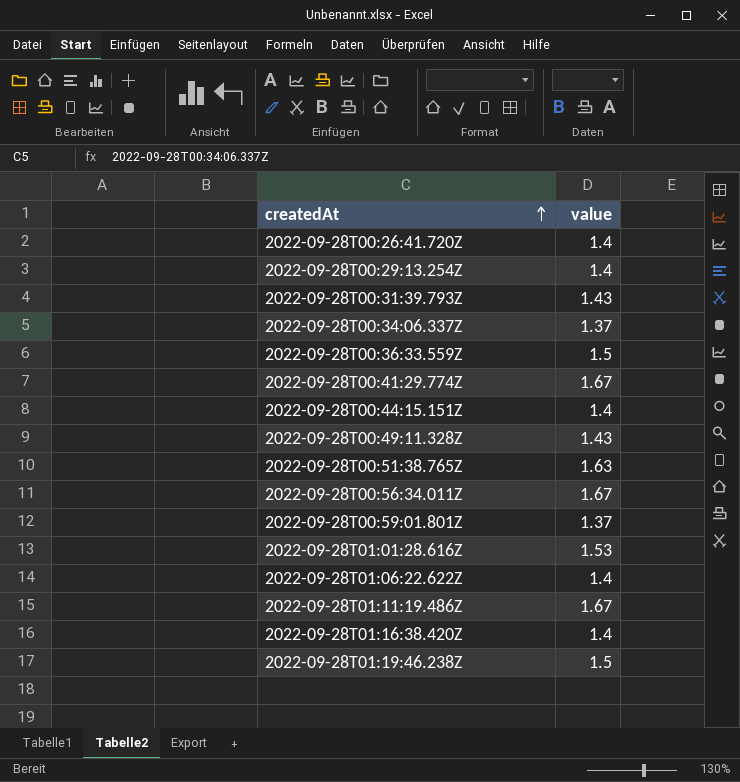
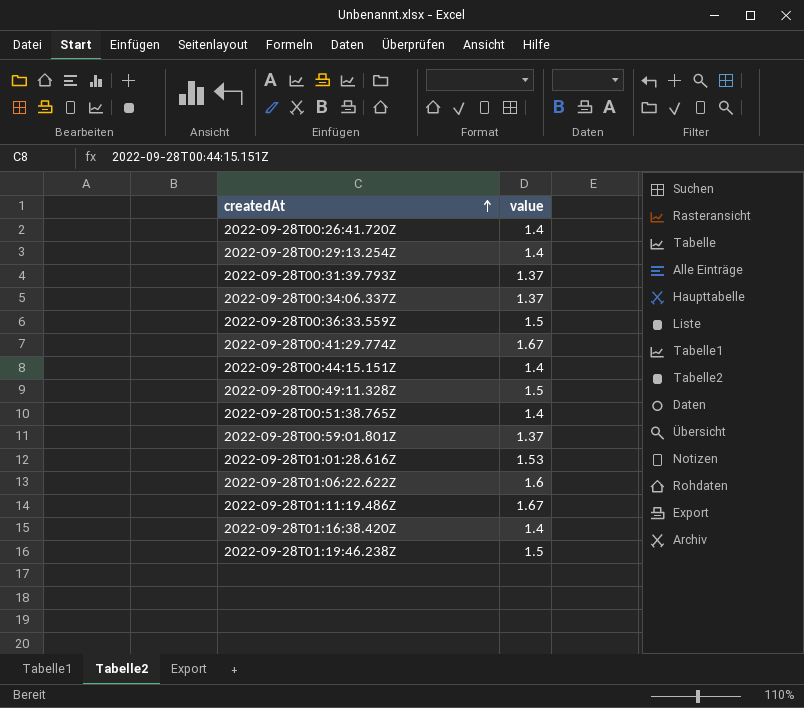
row 2022-09-28T00:56:34.011Z: 1.67 -> none
2022-09-28T00:31:39.793Z | value: 1.43 -> 1.37
2022-09-28T00:49:11.328Z | value: 1.43 -> 1.5
2022-09-28T00:51:38.765Z | value: 1.63 -> 1.4
2022-09-28T01:06:22.622Z | value: 1.4 -> 1.6

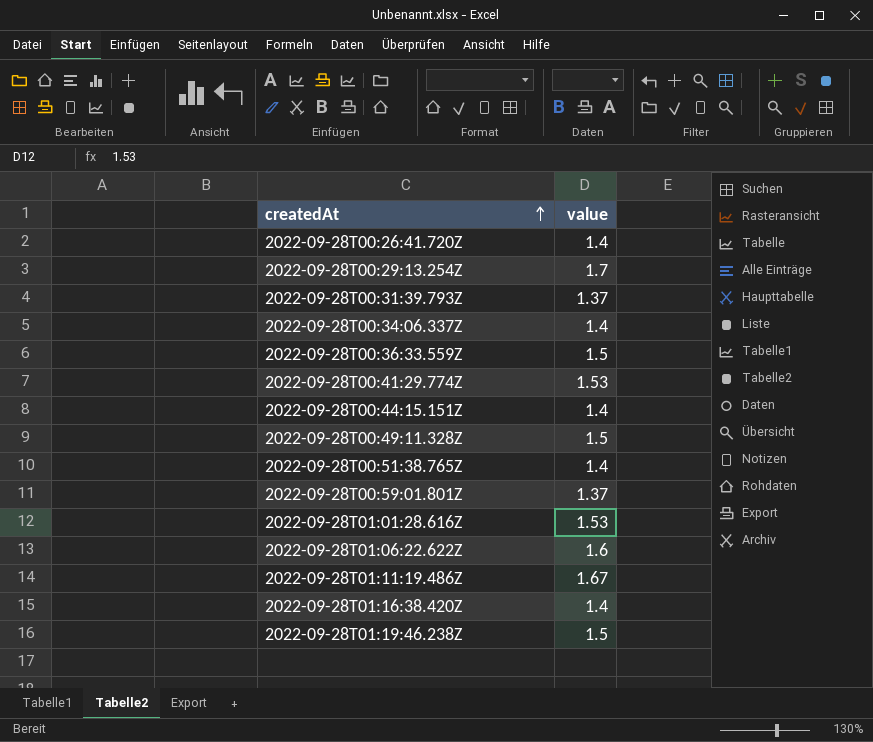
2022-09-28T00:29:13.254Z | value: 1.4 -> 1.7
2022-09-28T00:34:06.337Z | value: 1.37 -> 1.4
2022-09-28T00:41:29.774Z | value: 1.67 -> 1.53

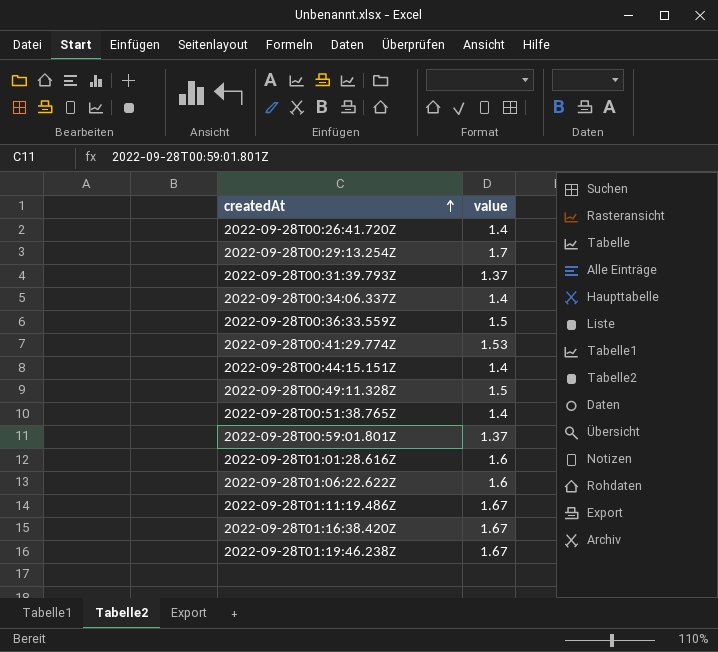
2022-09-28T01:01:28.616Z | value: 1.53 -> 1.6
2022-09-28T01:16:38.420Z | value: 1.4 -> 1.67
2022-09-28T01:19:46.238Z | value: 1.5 -> 1.67

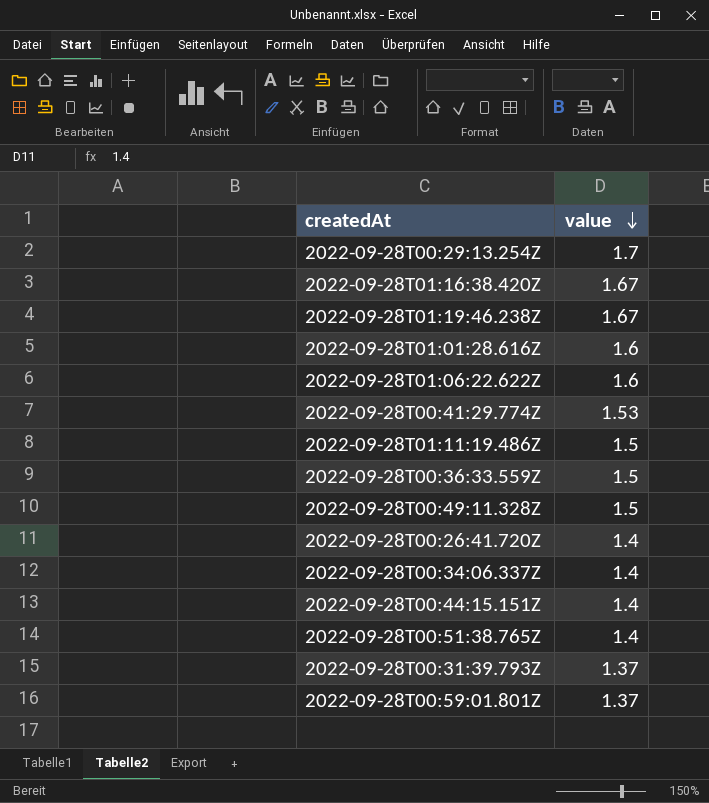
row order: createdAt ascending -> value descending
2022-09-28T01:11:19.486Z | value: 1.67 -> 1.5

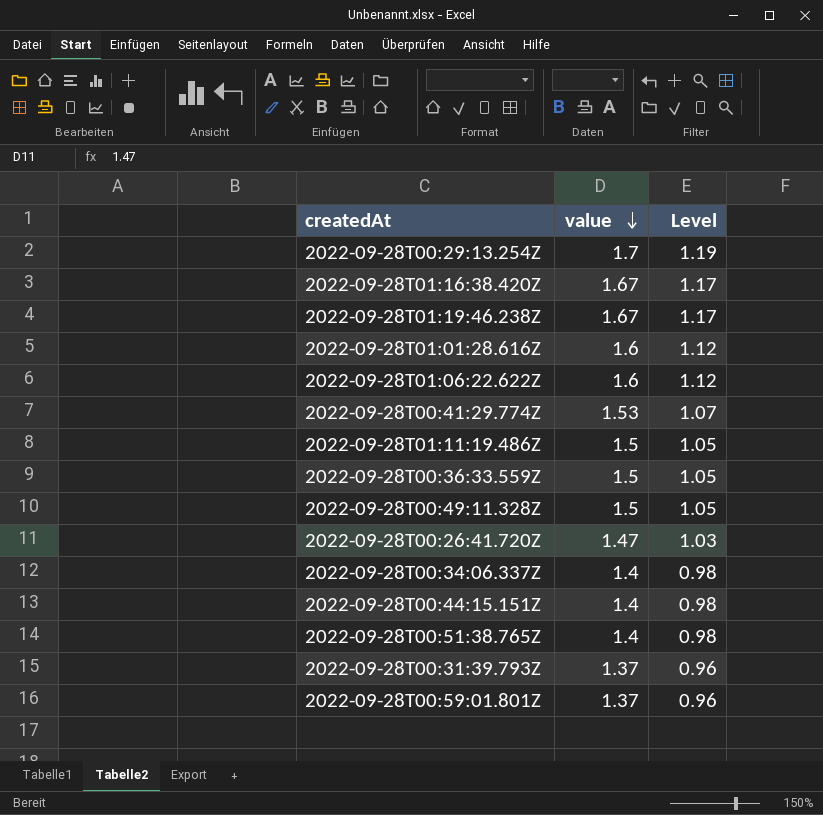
column Level | formula: none -> [value] * 0.7
2022-09-28T00:26:41.720Z | value: 1.4 -> 1.47

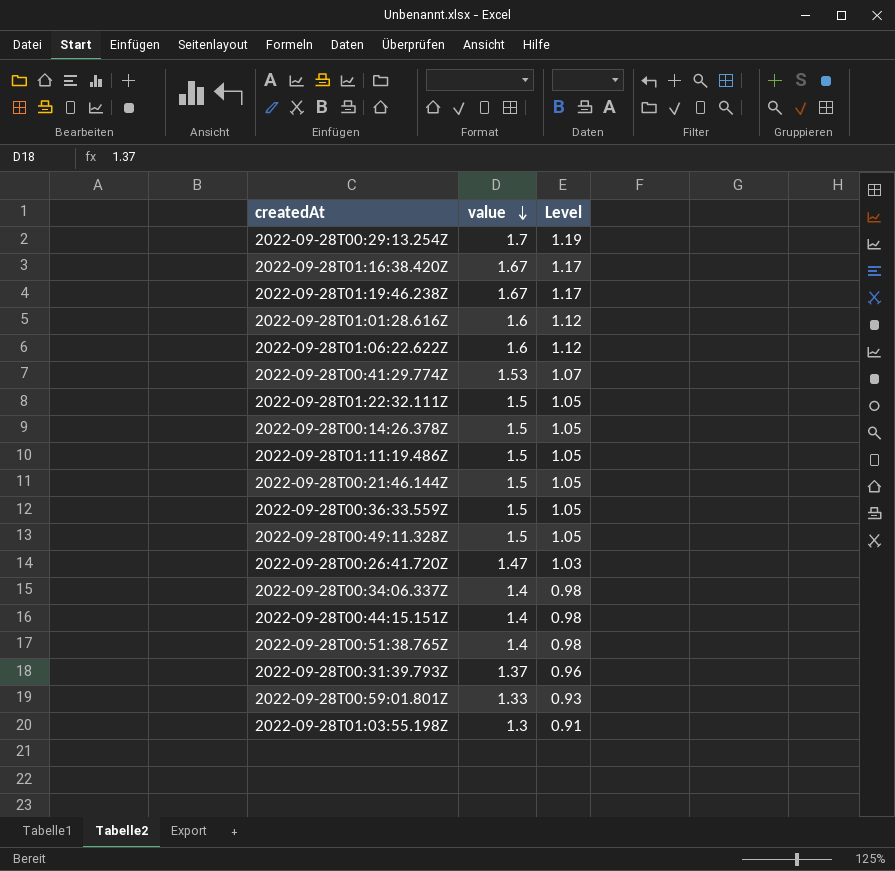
row 2022-09-28T01:22:32.111Z: none -> 1.5 | 1.05
row 2022-09-28T00:14:26.378Z: none -> 1.5 | 1.05
row 2022-09-28T00:21:46.144Z: none -> 1.5 | 1.05
2022-09-28T00:59:01.801Z | value: 1.37 -> 1.33
2022-09-28T00:59:01.801Z | Level: 0.96 -> 0.93
row 2022-09-28T01:03:55.198Z: none -> 1.3 | 0.91

